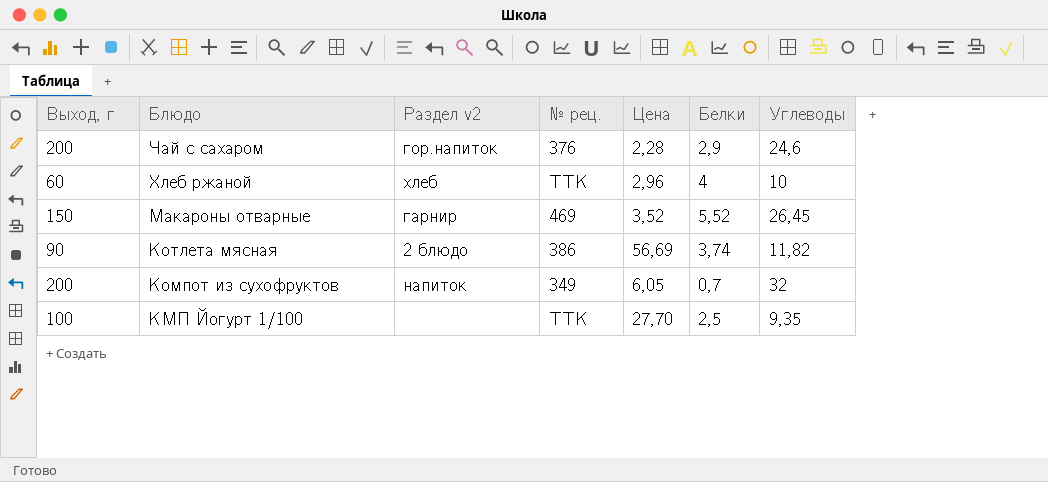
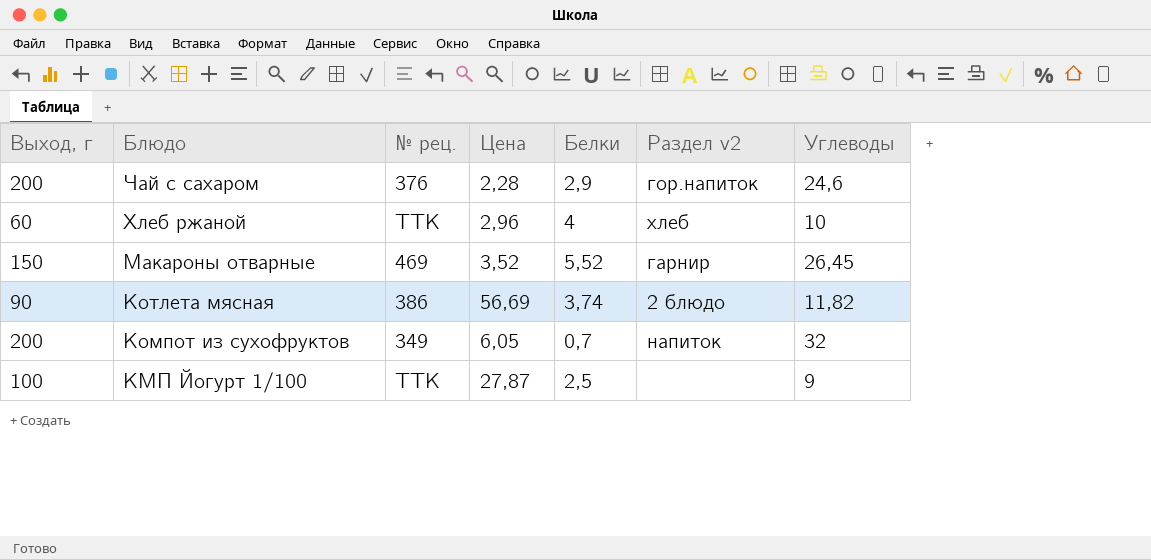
column Раздел v2 | position: 3 -> 6
КМП Йогурт 1/100 | Цена: 27,70 -> 27,87
КМП Йогурт 1/100 | Углеводы: 9,35 -> 9

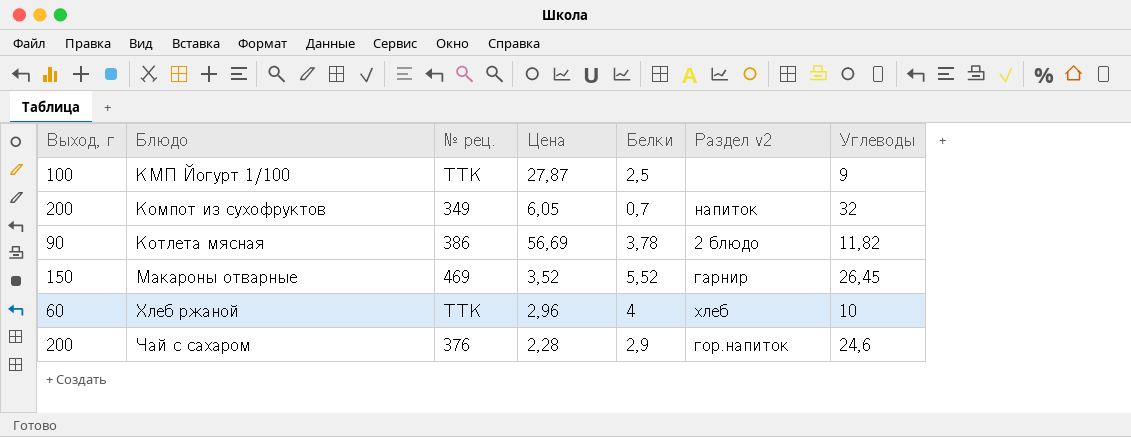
row order: Блюдо descending -> Блюдо ascending
Котлета мясная | Белки: 3,74 -> 3,78

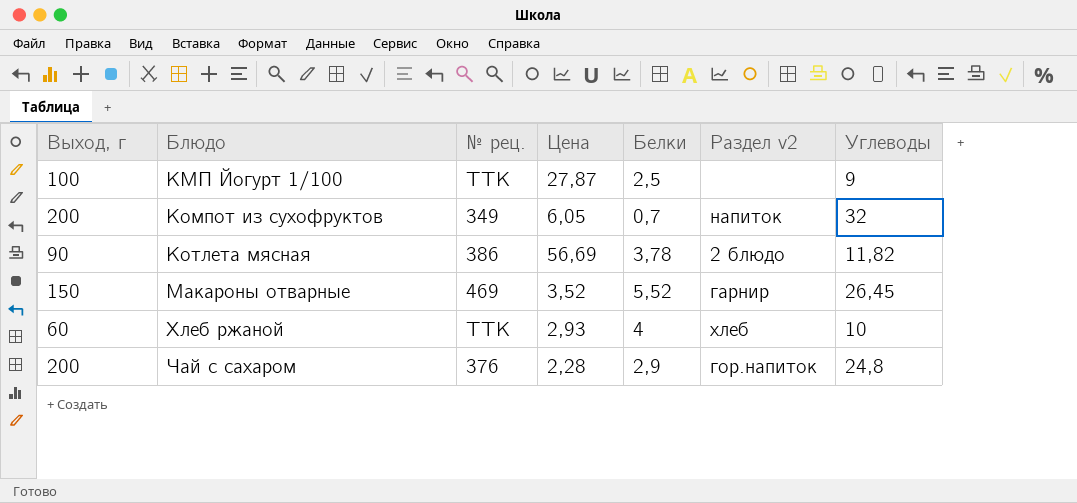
Хлеб ржаной | Цена: 2,96 -> 2,93
Чай с сахаром | Углеводы: 24,6 -> 24,8

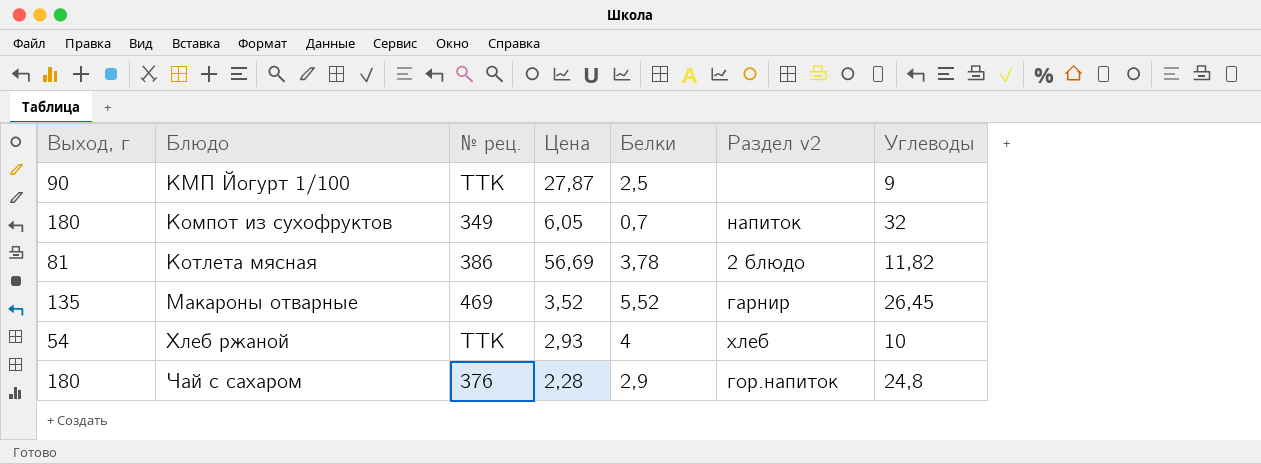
КМП Йогурт 1/100 | Выход, г: 100 -> 90
Компот из сухофруктов | Выход, г: 200 -> 180
Котлета мясная | Выход, г: 90 -> 81
Макароны отварные | Выход, г: 150 -> 135
Хлеб ржаной | Выход, г: 60 -> 54
Чай с сахаром | Выход, г: 200 -> 180

